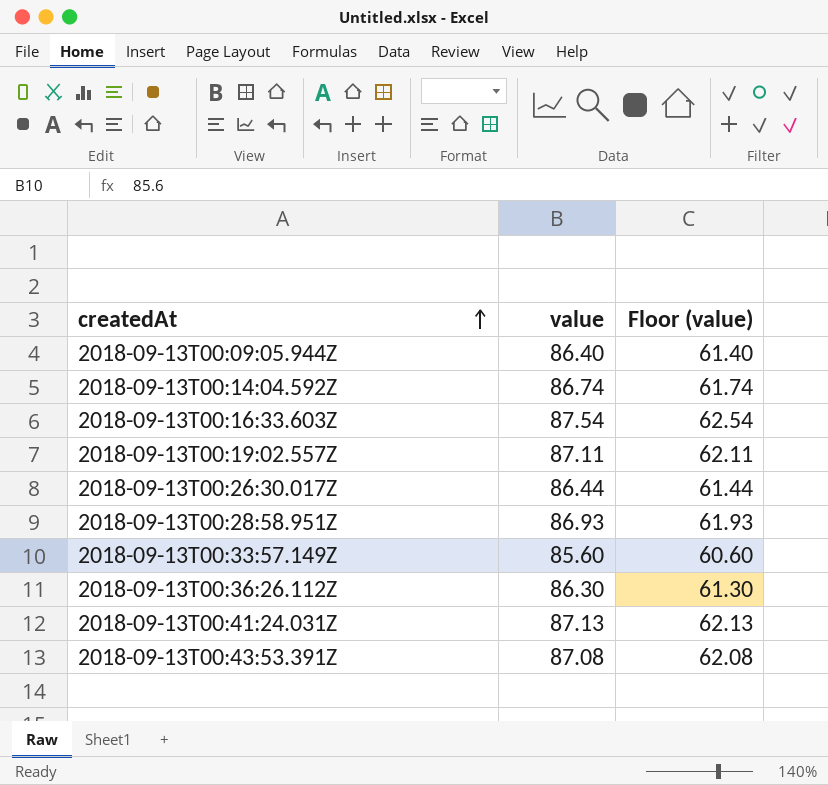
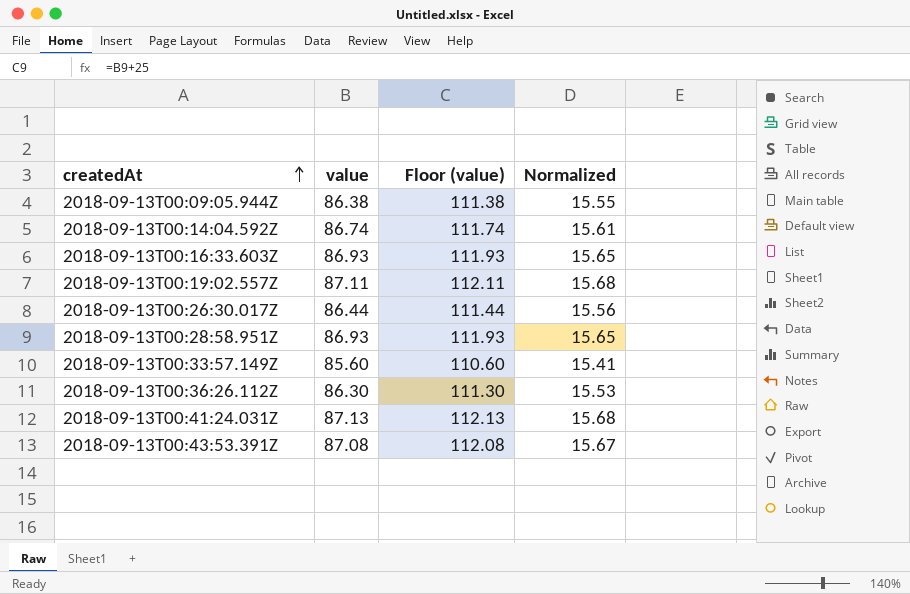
column Floor (value) | formula: [value] - 25 -> [value] + 25
column Normalized | formula: none -> [value] * 0.18
2018-09-13T00:09:05.944Z | value: 86.40 -> 86.38
2018-09-13T00:16:33.603Z | value: 87.54 -> 86.93

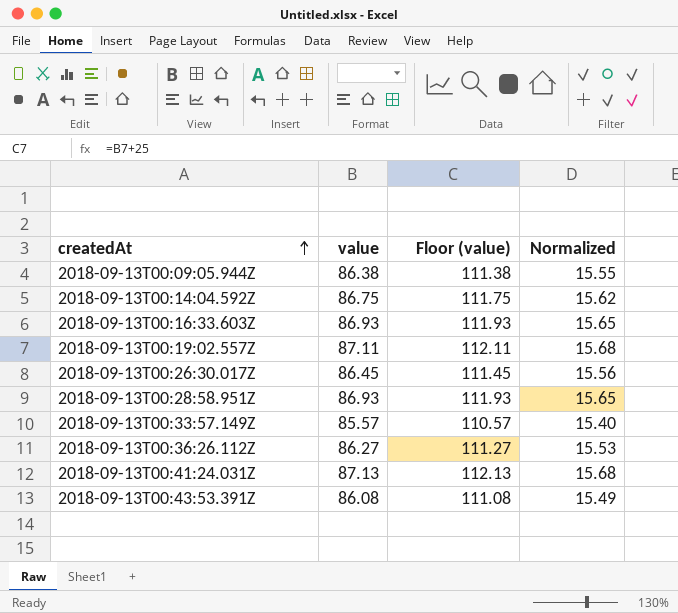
2018-09-13T00:14:04.592Z | value: 86.74 -> 86.75
2018-09-13T00:14:04.592Z | Floor (value): 111.74 -> 111.75
2018-09-13T00:14:04.592Z | Normalized: 15.61 -> 15.62
2018-09-13T00:26:30.017Z | value: 86.44 -> 86.45
2018-09-13T00:26:30.017Z | Floor (value): 111.44 -> 111.45
2018-09-13T00:33:57.149Z | value: 85.60 -> 85.57
2018-09-13T00:33:57.149Z | Floor (value): 110.60 -> 110.57
2018-09-13T00:33:57.149Z | Normalized: 15.41 -> 15.40
2018-09-13T00:36:26.112Z | value: 86.30 -> 86.27
2018-09-13T00:36:26.112Z | Floor (value): 111.30 -> 111.27
2018-09-13T00:43:53.391Z | value: 87.08 -> 86.08
2018-09-13T00:43:53.391Z | Floor (value): 112.08 -> 111.08
2018-09-13T00:43:53.391Z | Normalized: 15.67 -> 15.49

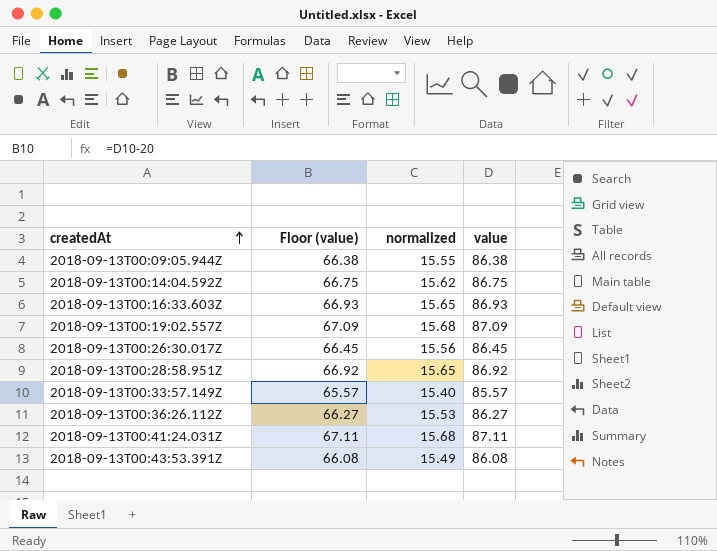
column Floor (value) | formula: [value] + 25 -> [value] - 20
column name: Normalized -> normalized
column value | position: 2 -> 4
2018-09-13T00:19:02.557Z | value: 87.11 -> 87.09
2018-09-13T00:28:58.951Z | value: 86.93 -> 86.92
2018-09-13T00:41:24.031Z | value: 87.13 -> 87.11

